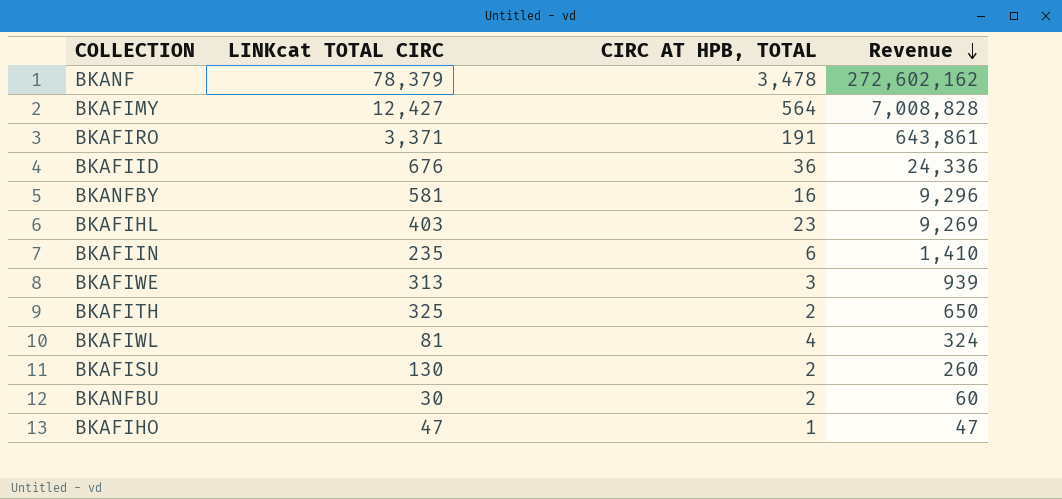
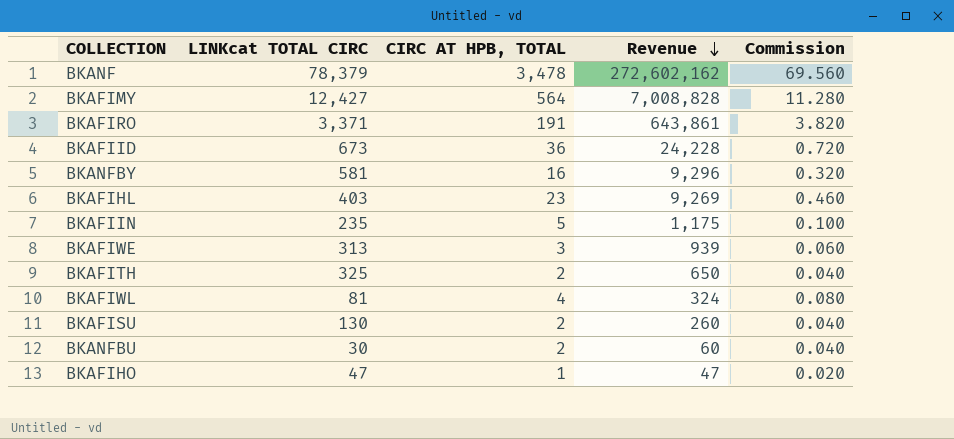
column Commission | formula: none -> [CIRC AT HPB, TOTAL] * 0.02
BKAFIID | LINKcat TOTAL CIRC: 676 -> 673
BKAFIID | Revenue: 24,336 -> 24,228
BKAFIIN | CIRC AT HPB, TOTAL: 6 -> 5
BKAFIIN | Revenue: 1,410 -> 1,175

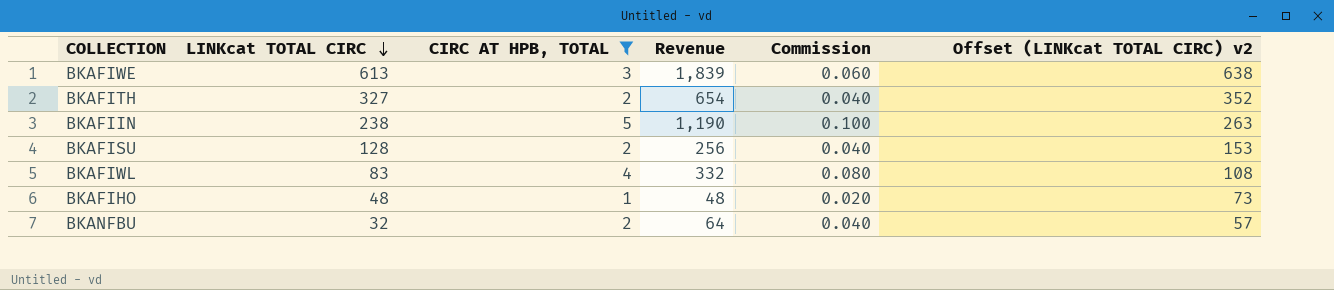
filter: none -> CIRC AT HPB, TOTAL <= 5
row order: Revenue descending -> LINKcat TOTAL CIRC descending
column Offset (LINKcat TOTAL CIRC) v2 | formula: none -> [LINKcat TOTAL CIRC] + 25
BKAFIWE | LINKcat TOTAL CIRC: 313 -> 613
BKAFIWE | Revenue: 939 -> 1,839
BKAFITH | LINKcat TOTAL CIRC: 325 -> 327
BKAFITH | Revenue: 650 -> 654
BKAFIIN | LINKcat TOTAL CIRC: 235 -> 238
BKAFIIN | Revenue: 1,175 -> 1,190
BKAFISU | LINKcat TOTAL CIRC: 130 -> 128
BKAFISU | Revenue: 260 -> 256
BKAFIWL | LINKcat TOTAL CIRC: 81 -> 83
BKAFIWL | Revenue: 324 -> 332
BKAFIHO | LINKcat TOTAL CIRC: 47 -> 48
BKAFIHO | Revenue: 47 -> 48
BKANFBU | LINKcat TOTAL CIRC: 30 -> 32
BKANFBU | Revenue: 60 -> 64

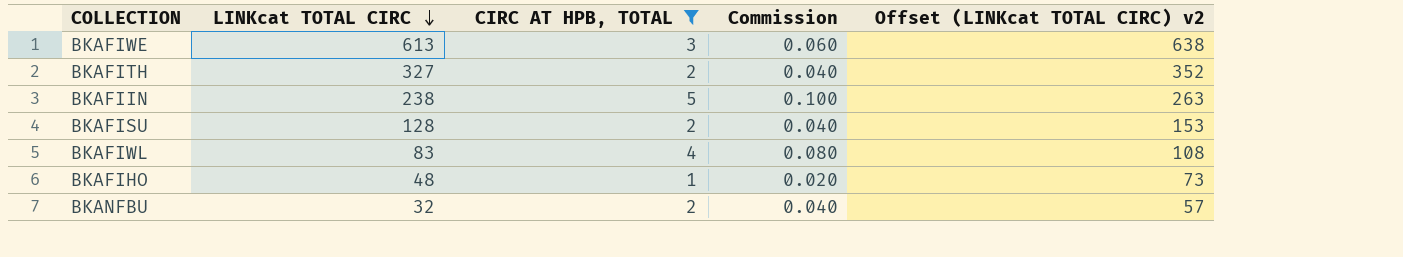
column Revenue | formula: [LINKcat TOTAL CIRC] * [CIRC AT HPB, TOTAL] -> none

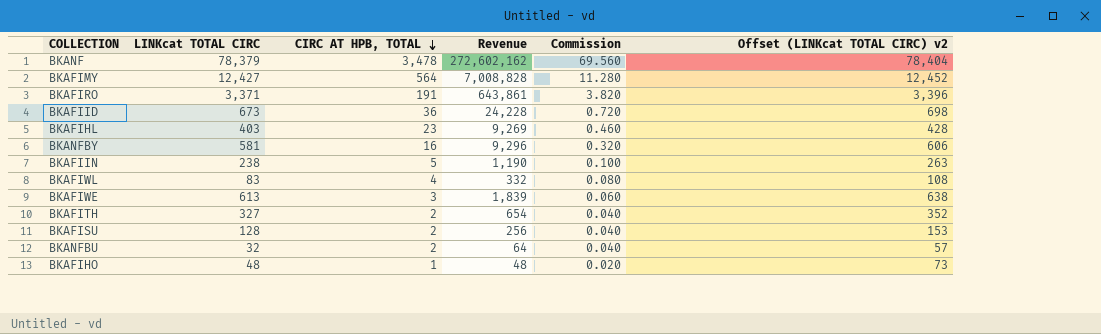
filter: CIRC AT HPB, TOTAL <= 5 -> none
row order: LINKcat TOTAL CIRC descending -> CIRC AT HPB, TOTAL descending
column Revenue | formula: none -> [LINKcat TOTAL CIRC] * [CIRC AT HPB, TOTAL]

